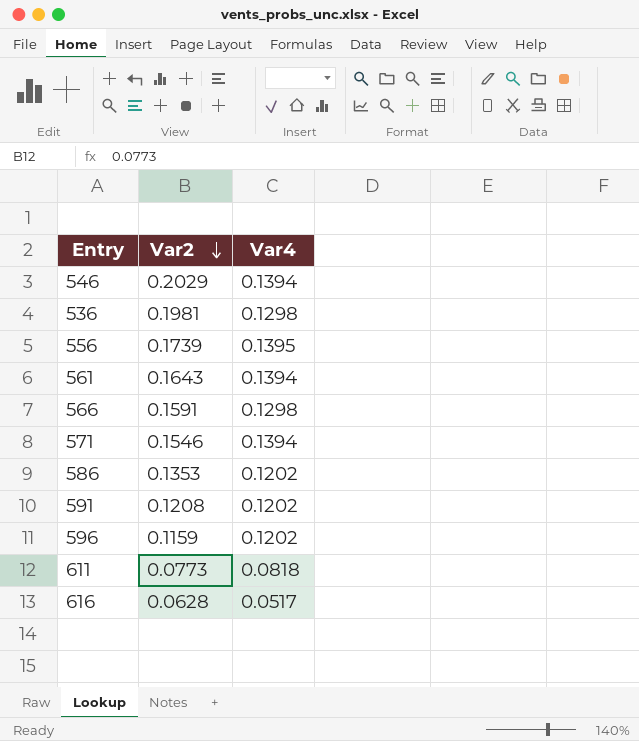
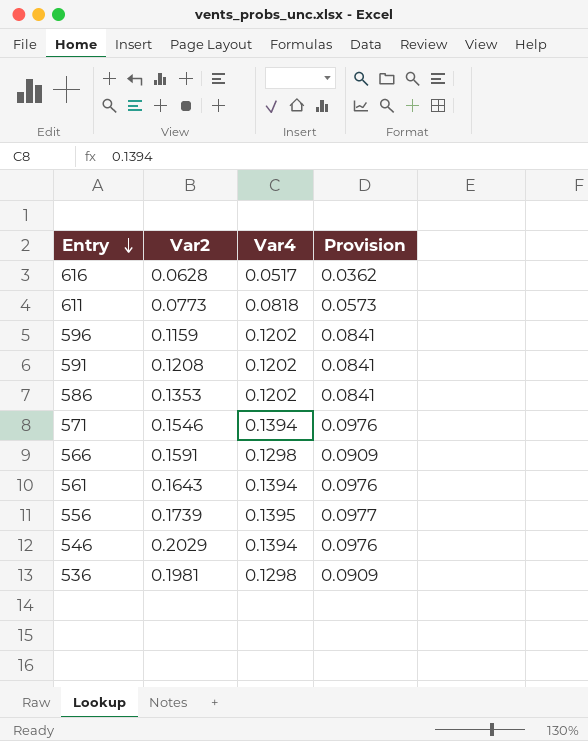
row order: Var2 descending -> Entry descending
column Provision | formula: none -> [Var4] * 0.7

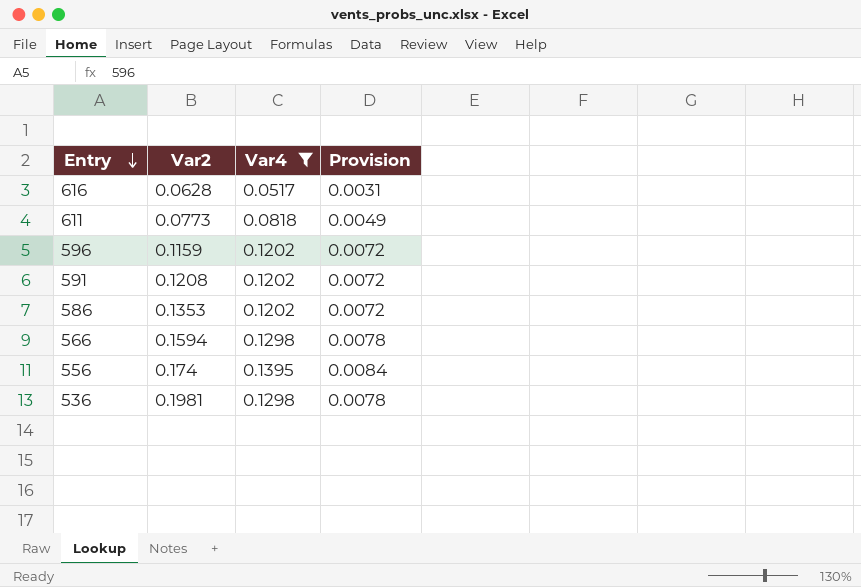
filter: none -> Var4 != 0.1394
column Provision | formula: [Var4] * 0.7 -> [Var4] * 0.06
566 | Var2: 0.1591 -> 0.1594
556 | Var2: 0.1739 -> 0.174

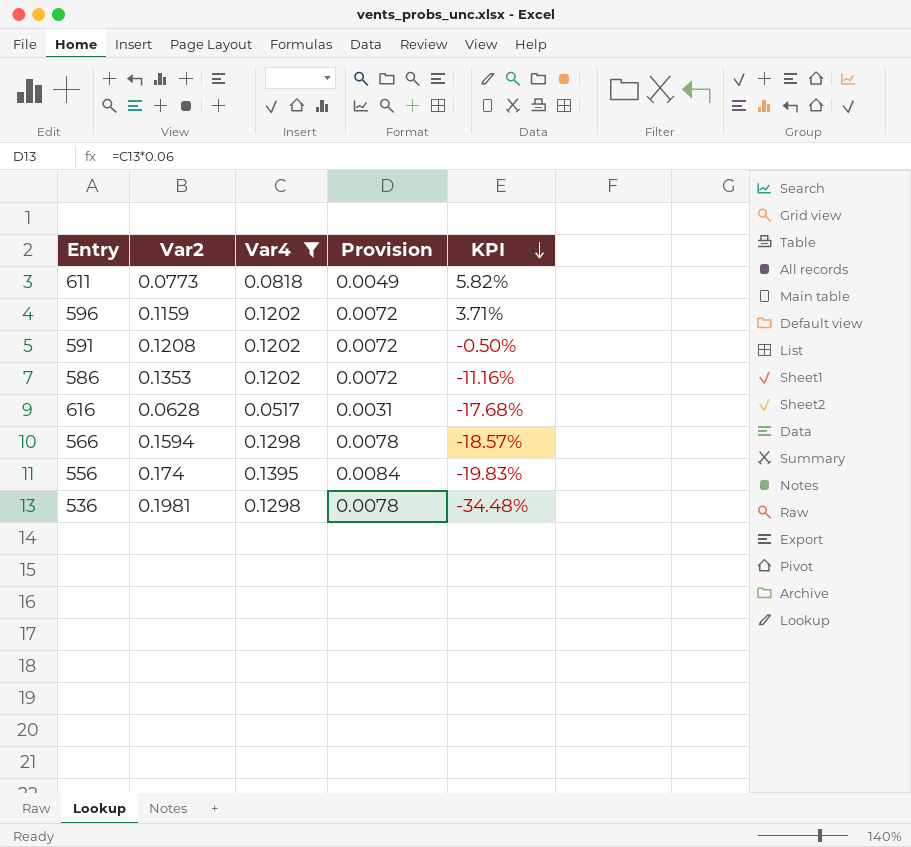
row order: Entry descending -> KPI descending
column KPI | formula: none -> ([Var4] - [Var2]) / [Var2]

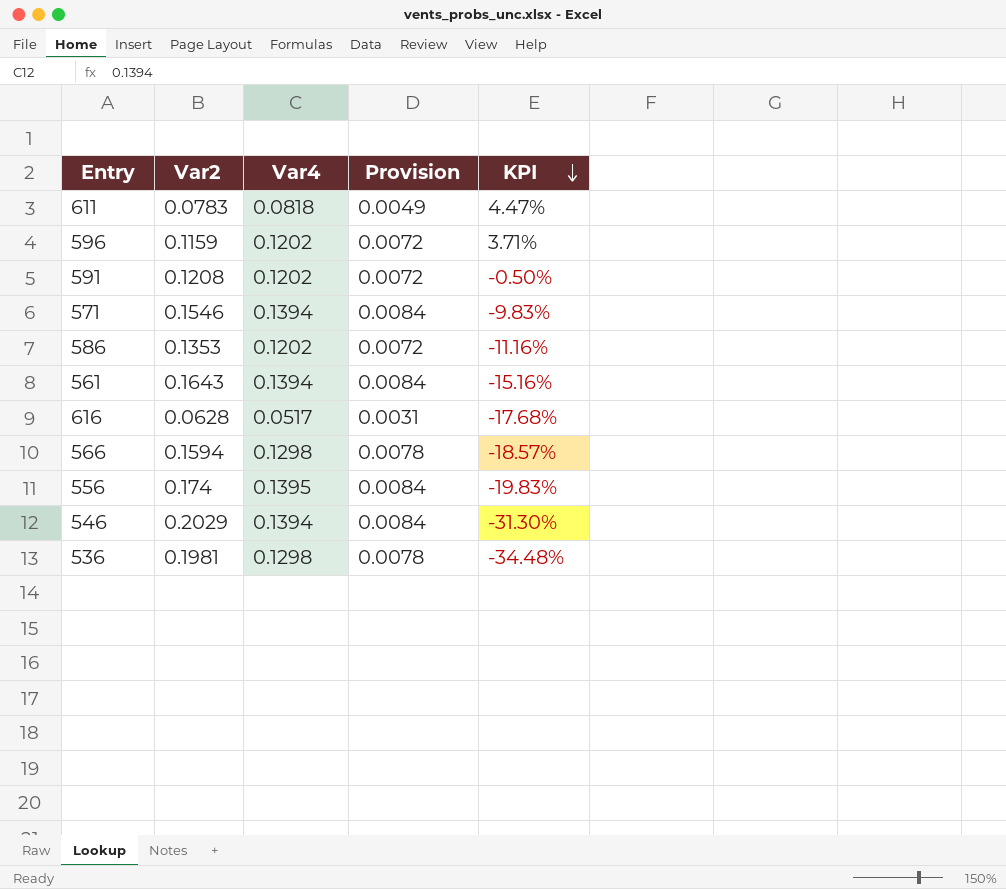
filter: Var4 != 0.1394 -> none
611 | Var2: 0.0773 -> 0.0783
611 | KPI: 5.82% -> 4.47%

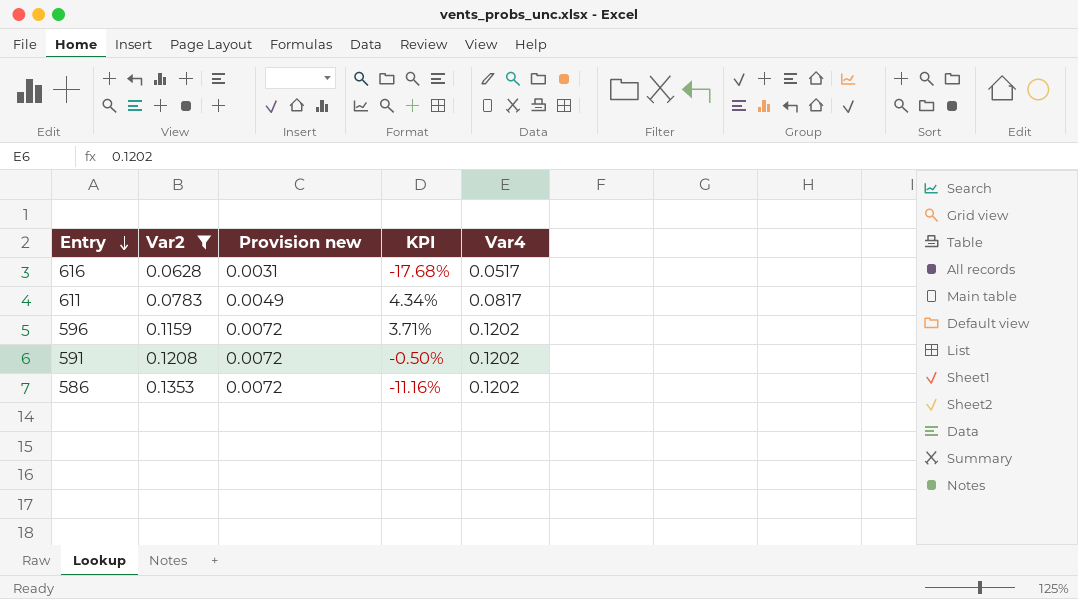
filter: none -> Var2 <= 0.1353
row order: KPI descending -> Entry descending
column name: Provision -> Provision new
column Var4 | position: 3 -> 5
611 | KPI: 4.47% -> 4.34%
611 | Var4: 0.0818 -> 0.0817

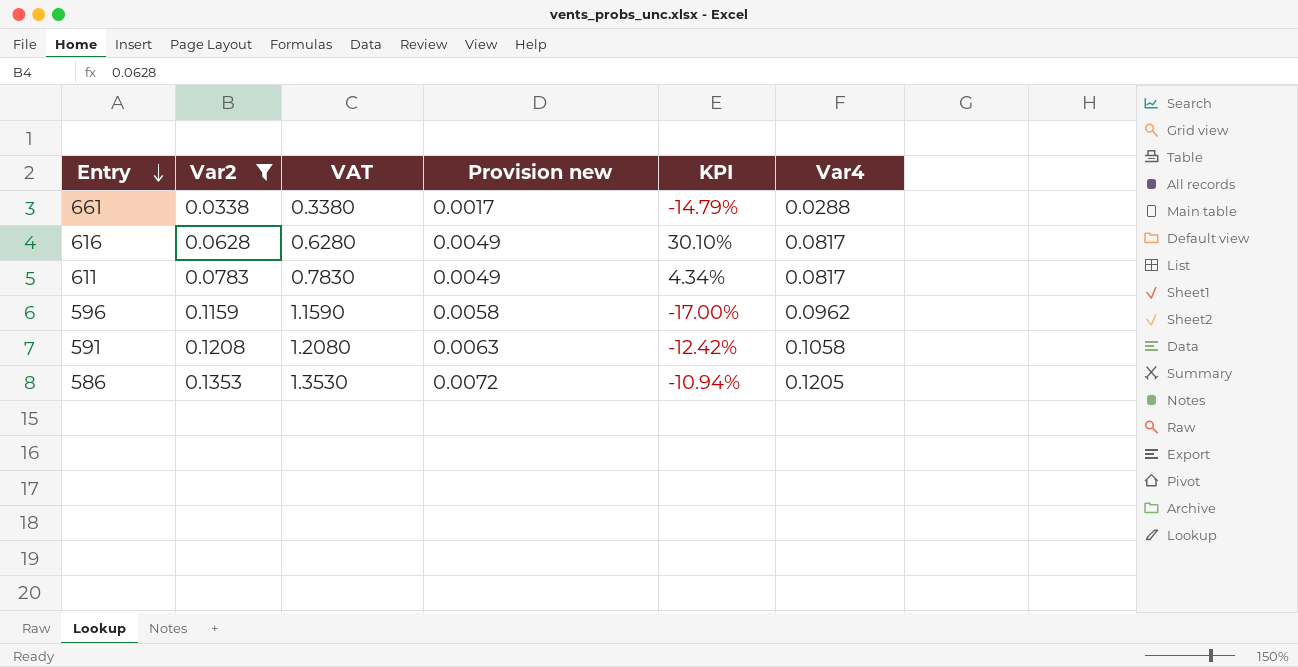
column VAT | formula: none -> [Var2] * 10
row 661: none -> 0.0338 | 0.3380 | 0.0017 | -14.79% | 0.0288
616 | Provision new: 0.0031 -> 0.0049
616 | KPI: -17.68% -> 30.10%
616 | Var4: 0.0517 -> 0.0817
596 | Provision new: 0.0072 -> 0.0058
596 | KPI: 3.71% -> -17.00%
596 | Var4: 0.1202 -> 0.0962
591 | Provision new: 0.0072 -> 0.0063
591 | KPI: -0.50% -> -12.42%
591 | Var4: 0.1202 -> 0.1058
586 | KPI: -11.16% -> -10.94%
586 | Var4: 0.1202 -> 0.1205

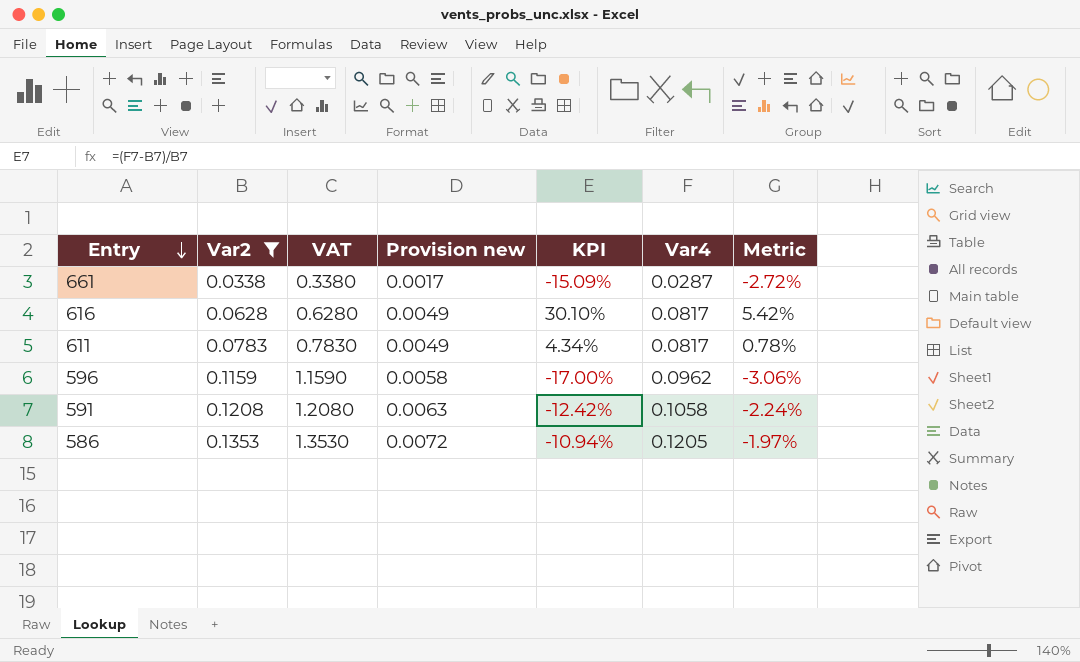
column Metric | formula: none -> [KPI] * 0.18
661 | KPI: -14.79% -> -15.09%
661 | Var4: 0.0288 -> 0.0287

